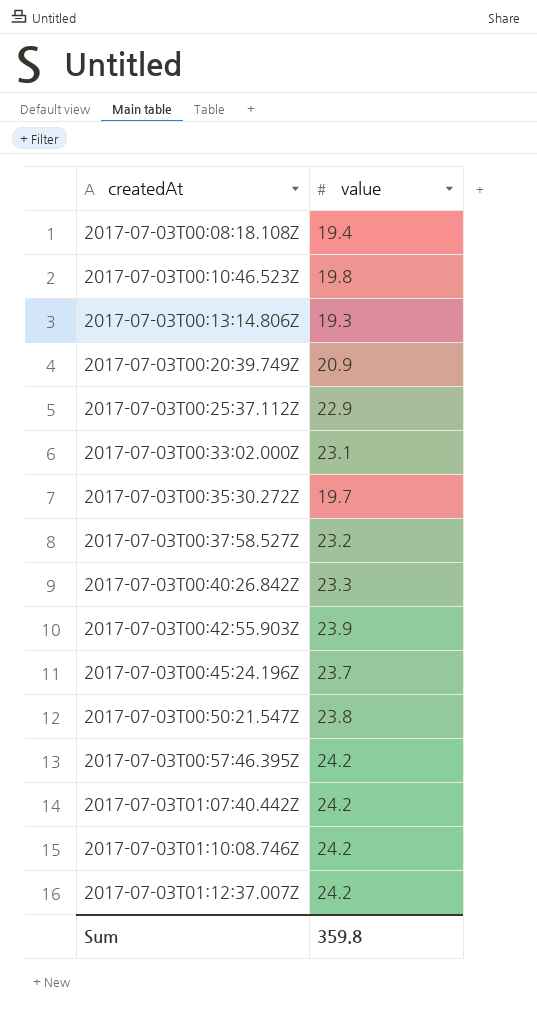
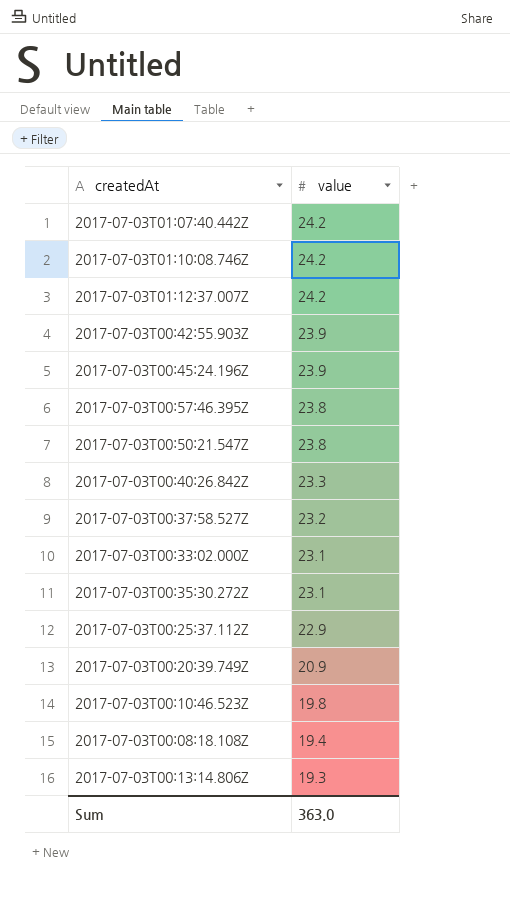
row order: createdAt ascending -> value descending
2017-07-03T00:45:24.196Z | value: 23.7 -> 23.9
2017-07-03T00:57:46.395Z | value: 24.2 -> 23.8
2017-07-03T00:35:30.272Z | value: 19.7 -> 23.1
Sum | value: 359.8 -> 363.0

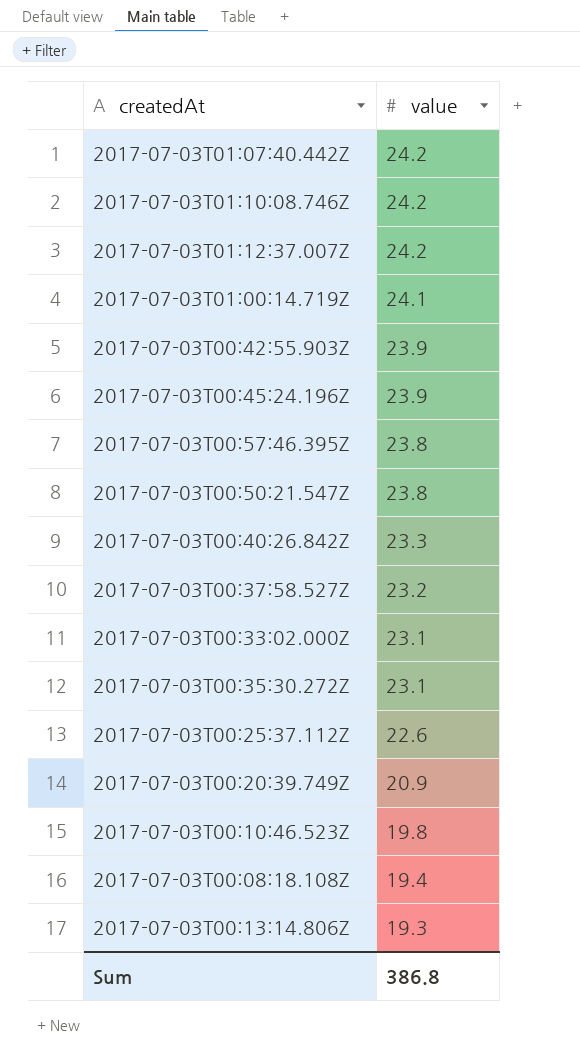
row 2017-07-03T01:00:14.719Z: none -> 24.1
2017-07-03T00:25:37.112Z | value: 22.9 -> 22.6
Sum | value: 363.0 -> 386.8

